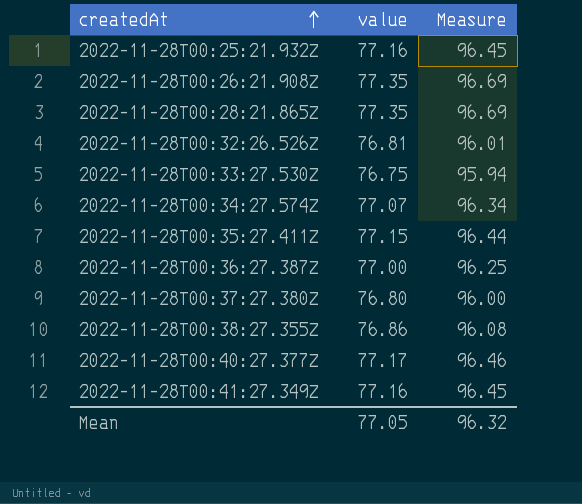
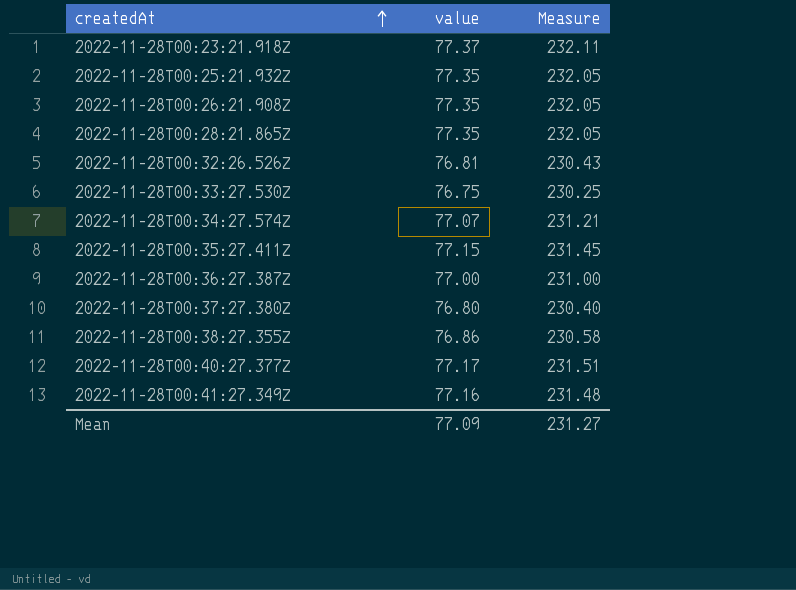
column Measure | formula: [value] * 1.25 -> [value] * 3
row 2022-11-28T00:23:21.918Z: none -> 77.37 | 232.11
2022-11-28T00:25:21.932Z | value: 77.16 -> 77.35
Mean | value: 77.05 -> 77.09
Mean | Measure: 96.32 -> 231.27

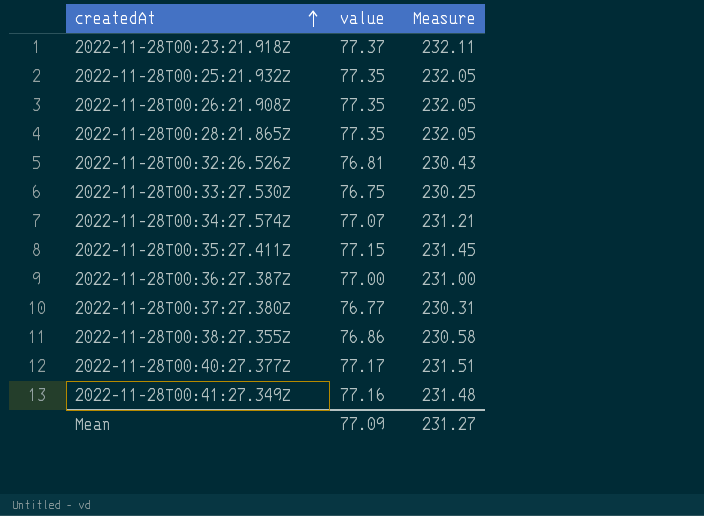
2022-11-28T00:37:27.380Z | value: 76.80 -> 76.77
2022-11-28T00:37:27.380Z | Measure: 230.40 -> 230.31

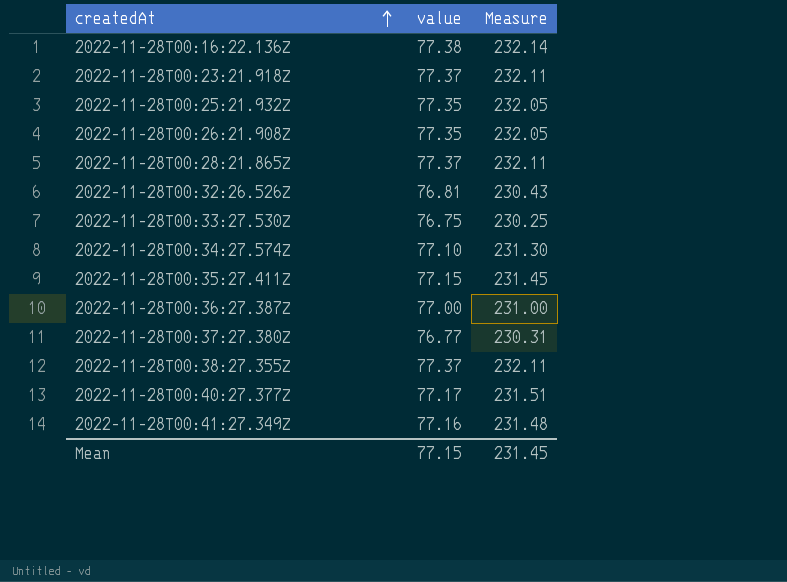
row 2022-11-28T00:16:22.136Z: none -> 77.38 | 232.14
2022-11-28T00:28:21.865Z | value: 77.35 -> 77.37
2022-11-28T00:28:21.865Z | Measure: 232.05 -> 232.11
2022-11-28T00:34:27.574Z | value: 77.07 -> 77.10
2022-11-28T00:34:27.574Z | Measure: 231.21 -> 231.30
2022-11-28T00:38:27.355Z | value: 76.86 -> 77.37
2022-11-28T00:38:27.355Z | Measure: 230.58 -> 232.11
Mean | value: 77.09 -> 77.15
Mean | Measure: 231.27 -> 231.45

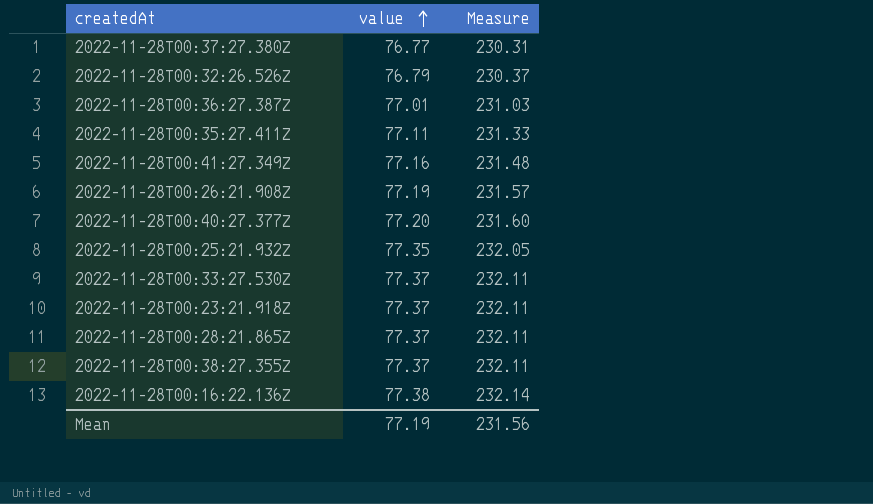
row order: createdAt ascending -> value ascending
row 2022-11-28T00:34:27.574Z: 77.10 | 231.30 -> none
2022-11-28T00:32:26.526Z | value: 76.81 -> 76.79
2022-11-28T00:32:26.526Z | Measure: 230.43 -> 230.37
2022-11-28T00:36:27.387Z | value: 77.00 -> 77.01
2022-11-28T00:36:27.387Z | Measure: 231.00 -> 231.03
2022-11-28T00:35:27.411Z | value: 77.15 -> 77.11
2022-11-28T00:35:27.411Z | Measure: 231.45 -> 231.33
2022-11-28T00:26:21.908Z | value: 77.35 -> 77.19
2022-11-28T00:26:21.908Z | Measure: 232.05 -> 231.57
2022-11-28T00:40:27.377Z | value: 77.17 -> 77.20
2022-11-28T00:40:27.377Z | Measure: 231.51 -> 231.60
2022-11-28T00:33:27.530Z | value: 76.75 -> 77.37
2022-11-28T00:33:27.530Z | Measure: 230.25 -> 232.11
Mean | value: 77.15 -> 77.19
Mean | Measure: 231.45 -> 231.56

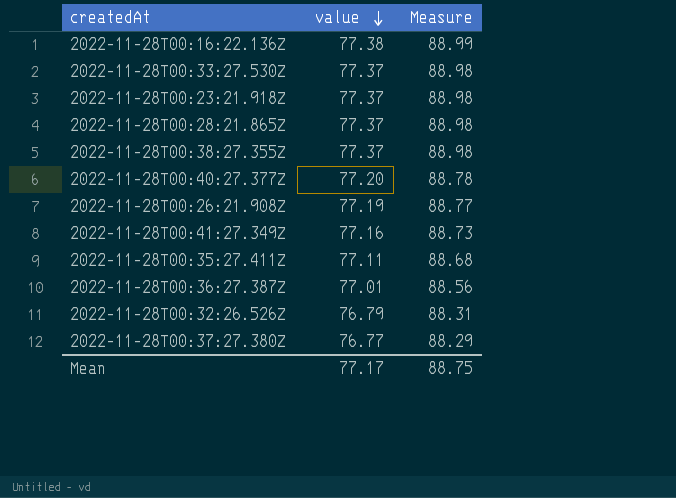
row order: value ascending -> value descending
column Measure | formula: [value] * 3 -> [value] * 1.15
row 2022-11-28T00:25:21.932Z: 77.35 | 232.05 -> none
Mean | value: 77.19 -> 77.17
Mean | Measure: 231.56 -> 88.75

